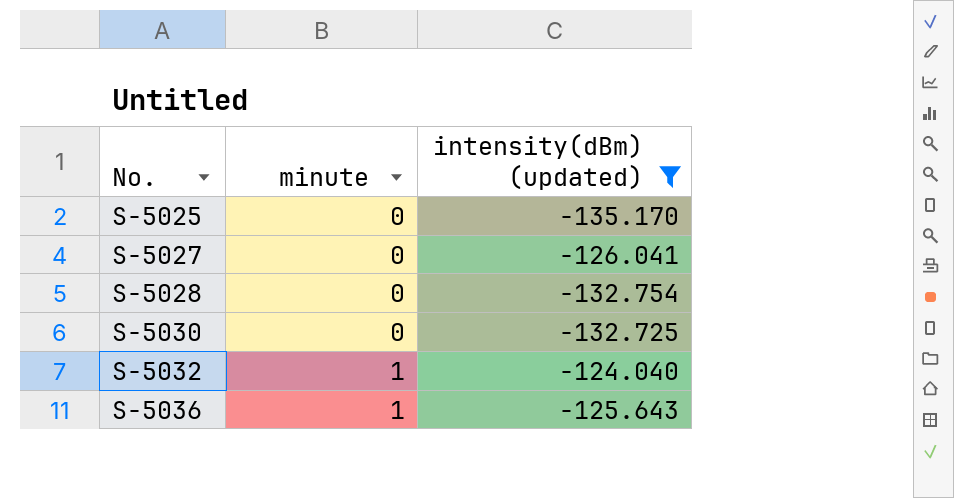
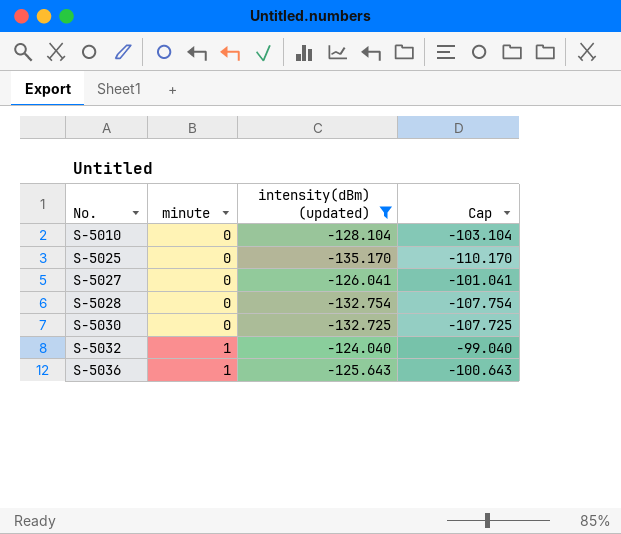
column Cap | formula: none -> [intensity(dBm) (updated)] + 25
row S-5010: none -> 0 | -128.104 | -103.104

